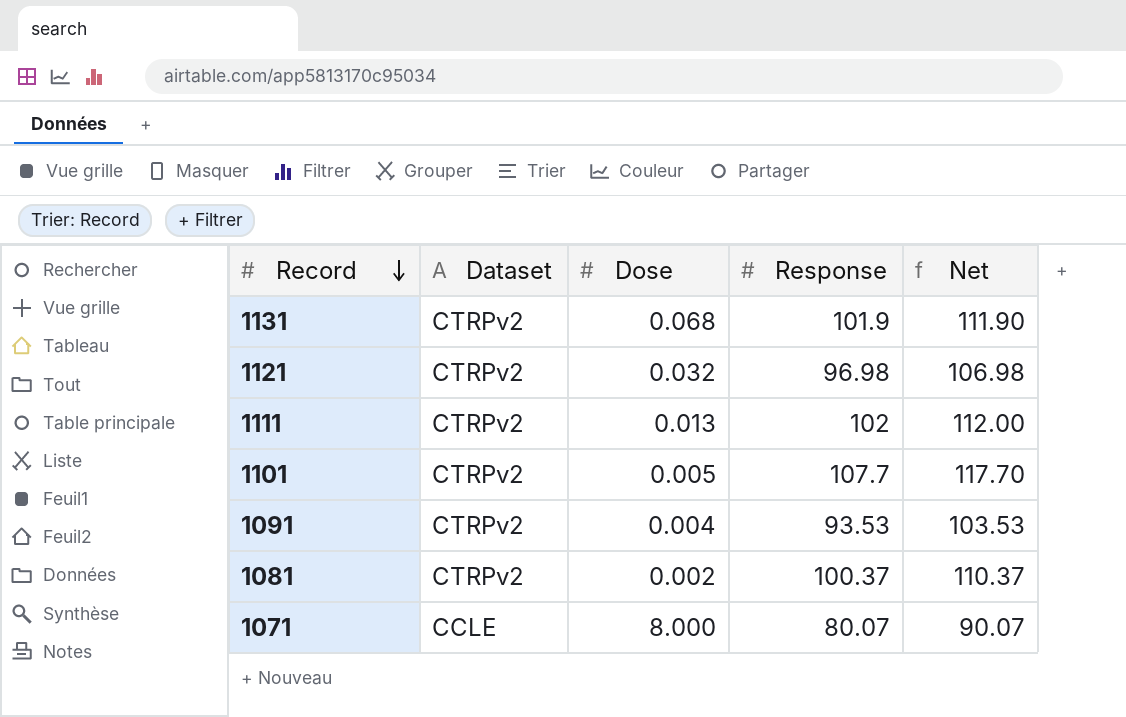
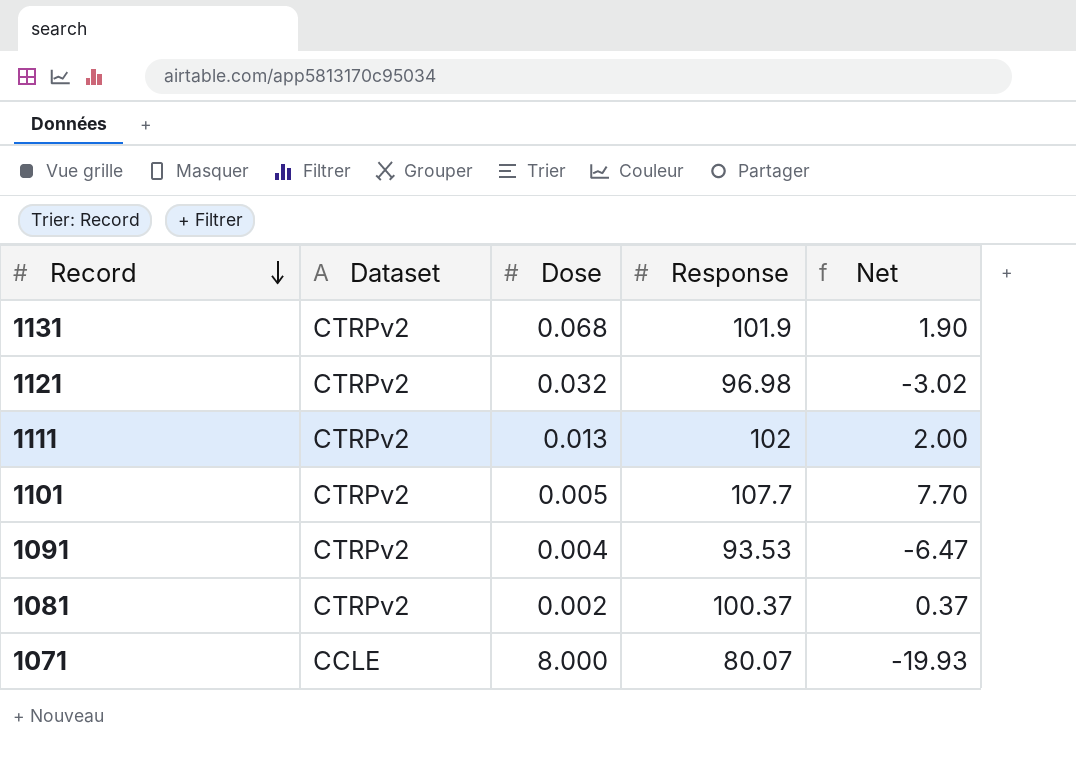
column Net | formula: [Response] + 10 -> [Response] - 100

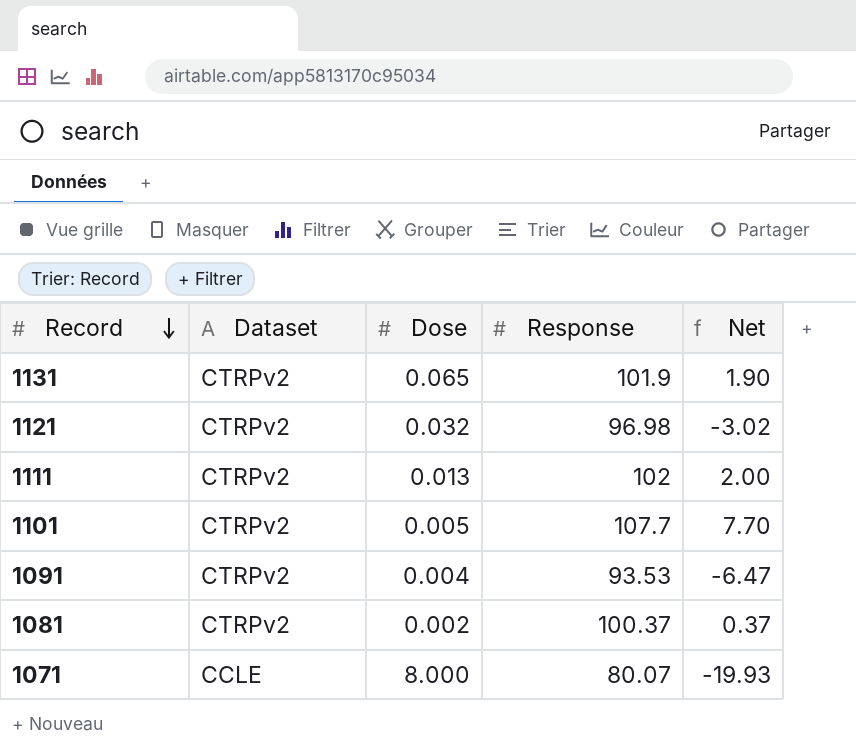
1131 | Dose: 0.068 -> 0.065

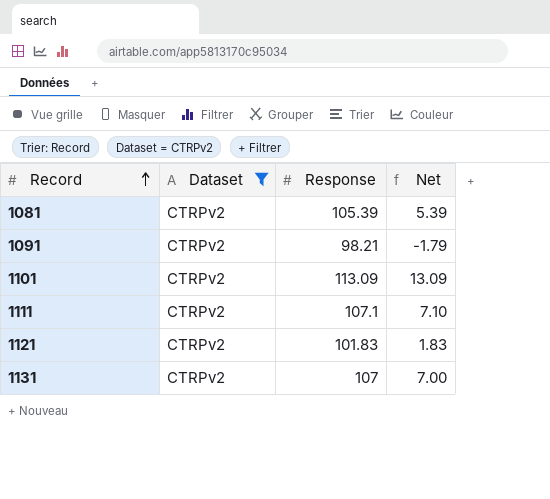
filter: none -> Dataset = CTRPv2
row order: Record descending -> Record ascending
column Dose | position: 3 -> none
1081 | Response: 100.37 -> 105.39
1081 | Net: 0.37 -> 5.39
1091 | Response: 93.53 -> 98.21
1091 | Net: -6.47 -> -1.79
1101 | Response: 107.7 -> 113.09
1101 | Net: 7.70 -> 13.09
1111 | Response: 102 -> 107.1
1111 | Net: 2.00 -> 7.10
1121 | Response: 96.98 -> 101.83
1121 | Net: -3.02 -> 1.83
1131 | Response: 101.9 -> 107
1131 | Net: 1.90 -> 7.00

